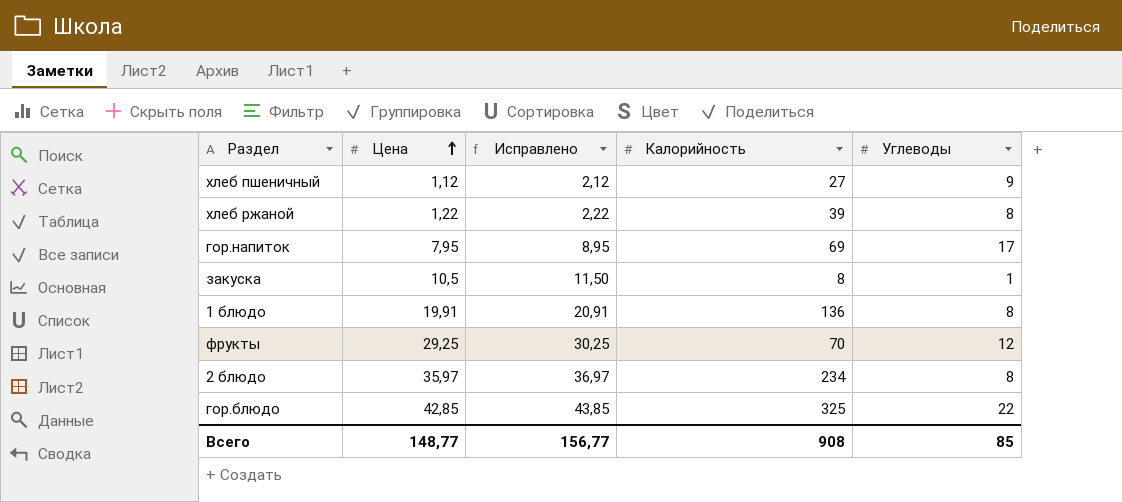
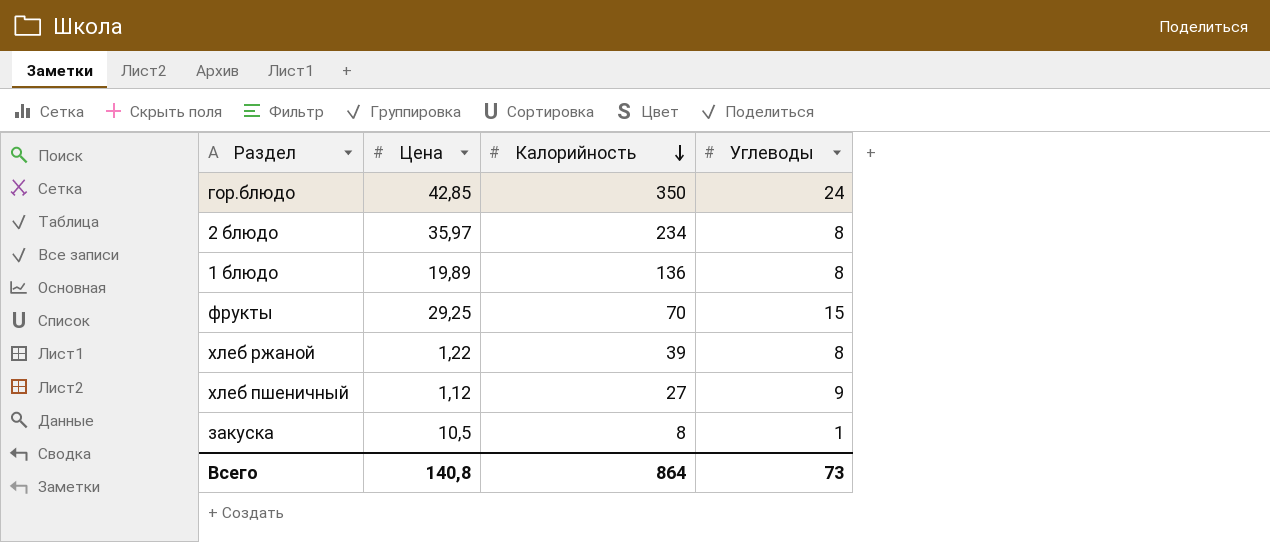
row order: Цена ascending -> Калорийность descending
column Исправлено | formula: [Цена] + 1 -> none
row гор.напиток: 7,95 | 8,95 | 69 | 17 -> none
гор.блюдо | Калорийность: 325 -> 350
гор.блюдо | Углеводы: 22 -> 24
1 блюдо | Цена: 19,91 -> 19,89
фрукты | Углеводы: 12 -> 15
Всего | Цена: 148,77 -> 140,8
Всего | Калорийность: 908 -> 864
Всего | Углеводы: 85 -> 73

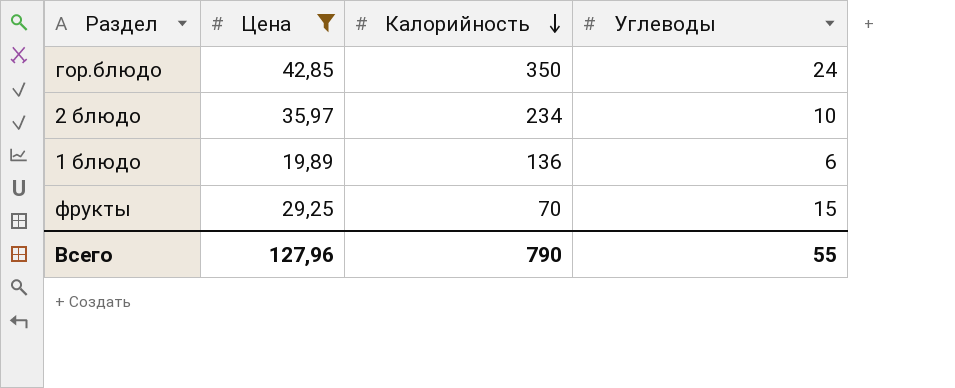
filter: none -> Цена >= 19,89
2 блюдо | Углеводы: 8 -> 10
1 блюдо | Углеводы: 8 -> 6
Всего | Цена: 140,8 -> 127,96
Всего | Калорийность: 864 -> 790
Всего | Углеводы: 73 -> 55

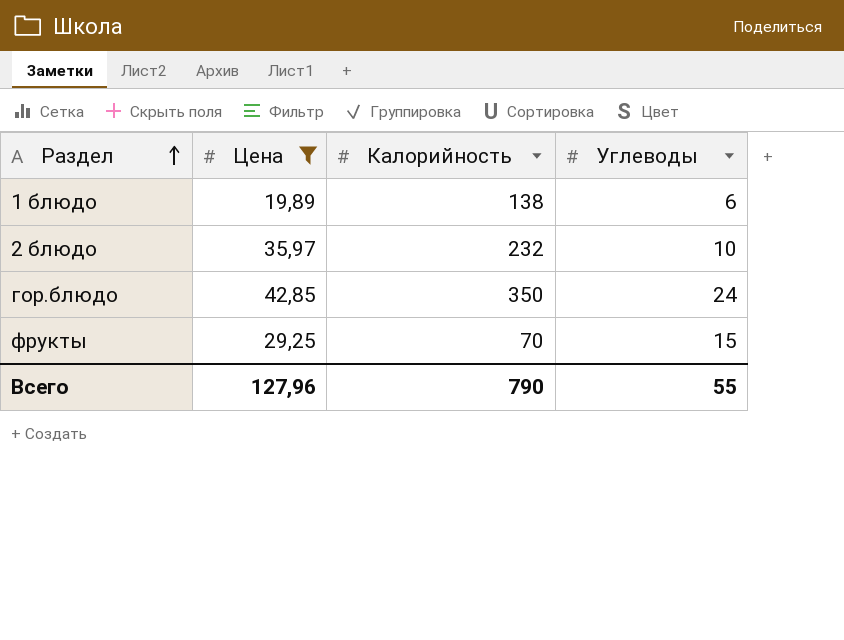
row order: Калорийность descending -> Раздел ascending
1 блюдо | Калорийность: 136 -> 138
2 блюдо | Калорийность: 234 -> 232

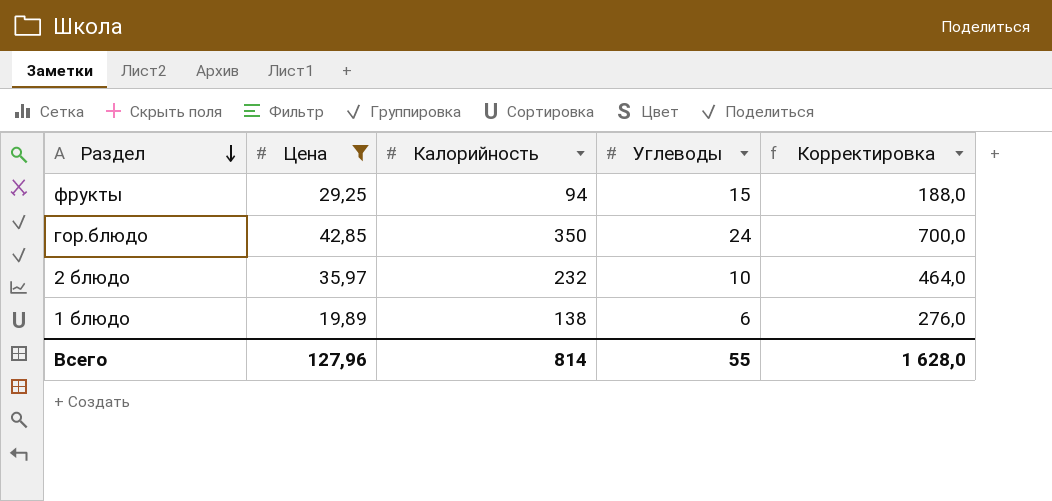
row order: Раздел ascending -> Раздел descending
column Корректировка | formula: none -> [Калорийность] * 2
фрукты | Калорийность: 70 -> 94
Всего | Калорийность: 790 -> 814

